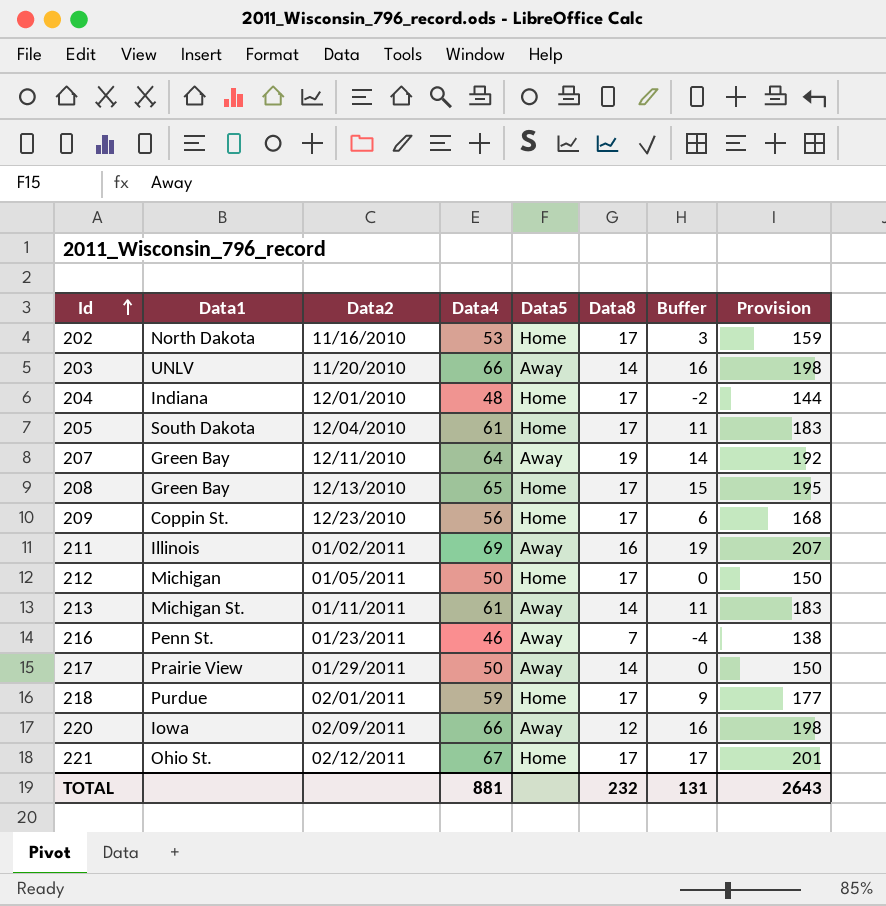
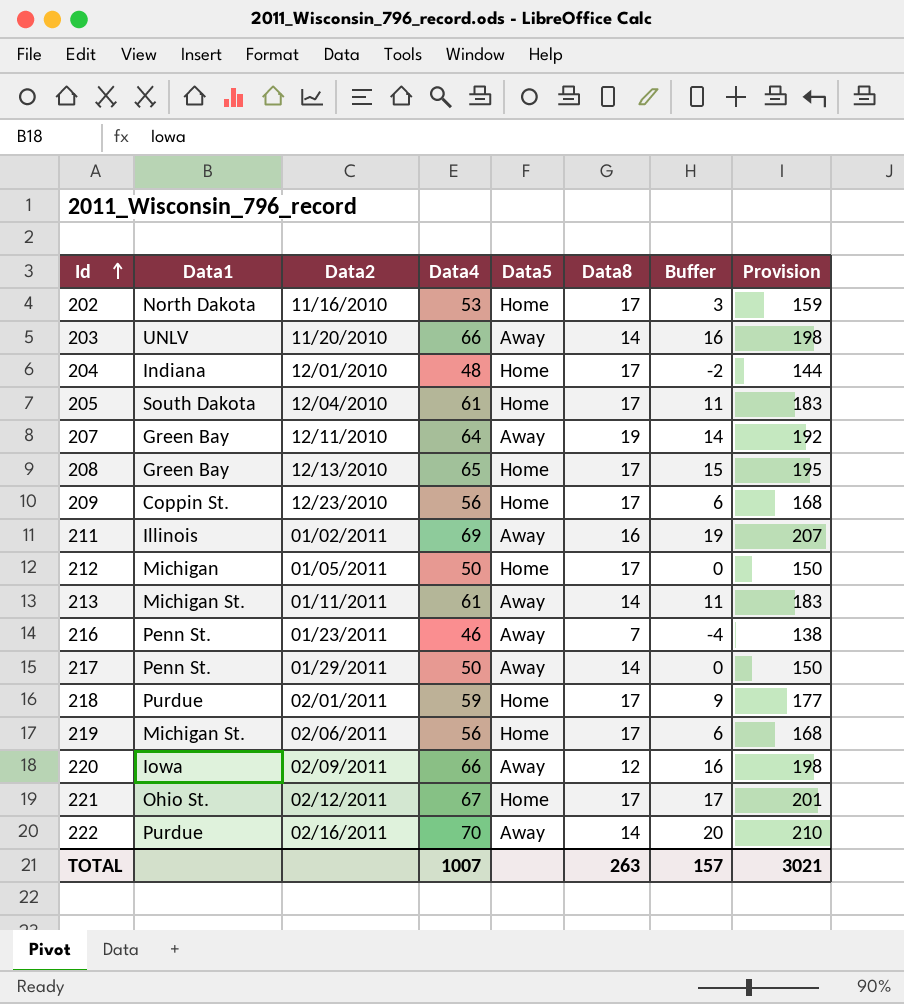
217 | Data1: Prairie View -> Penn St.
row 219: none -> Michigan St. | 02/06/2011 | 56 | Home | 17 | 6 | 168
row 222: none -> Purdue | 02/16/2011 | 70 | Away | 14 | 20 | 210
TOTAL | Data4: 881 -> 1007
TOTAL | Data8: 232 -> 263
TOTAL | Buffer: 131 -> 157
TOTAL | Provision: 2643 -> 3021

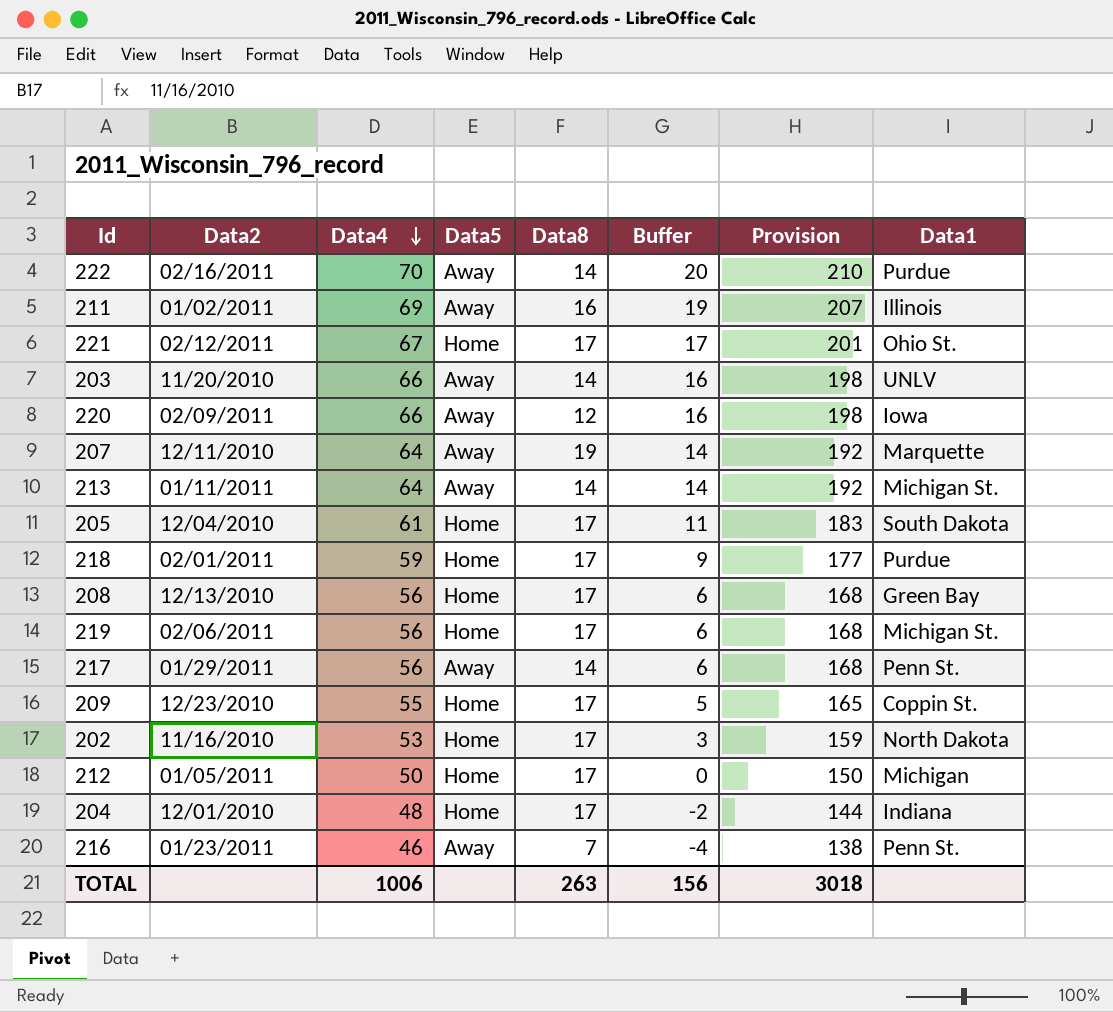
row order: Id ascending -> Data4 descending
column Data1 | position: 2 -> 8
207 | Data1: Green Bay -> Marquette
213 | Data4: 61 -> 64
213 | Buffer: 11 -> 14
213 | Provision: 183 -> 192
208 | Data4: 65 -> 56
208 | Buffer: 15 -> 6
208 | Provision: 195 -> 168
217 | Data4: 50 -> 56
217 | Buffer: 0 -> 6
217 | Provision: 150 -> 168
209 | Data4: 56 -> 55
209 | Buffer: 6 -> 5
209 | Provision: 168 -> 165
TOTAL | Data4: 1007 -> 1006
TOTAL | Buffer: 157 -> 156
TOTAL | Provision: 3021 -> 3018

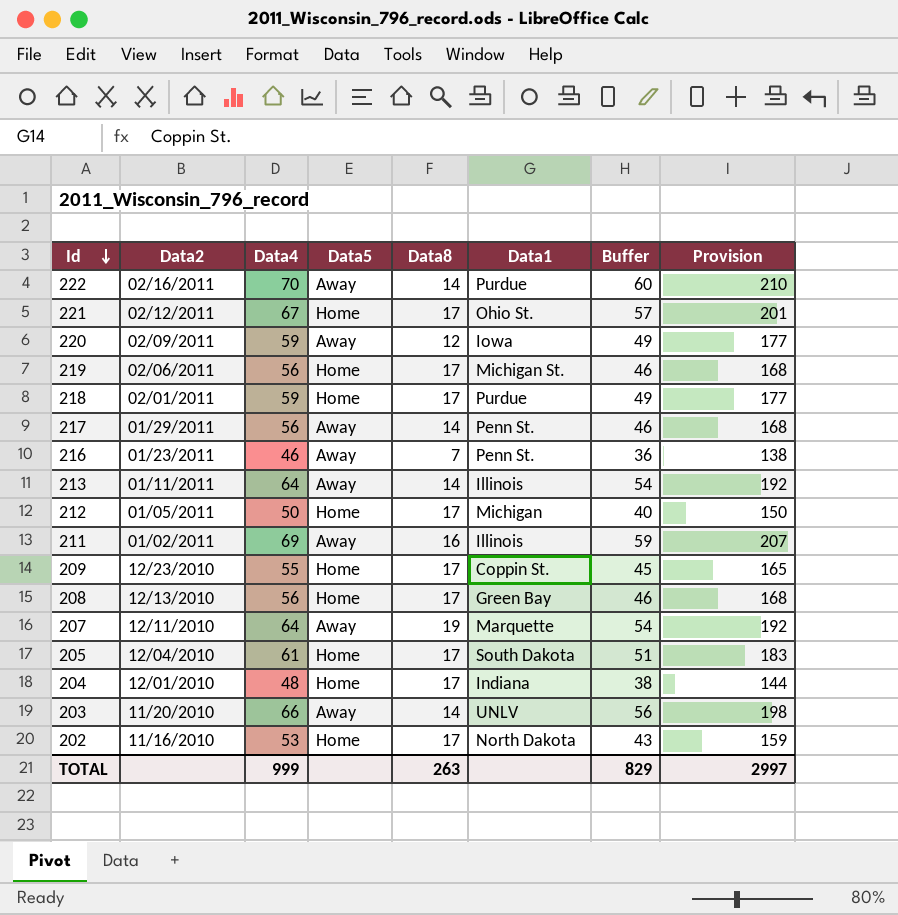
row order: Data4 descending -> Id descending
column Data1 | position: 8 -> 6
column Buffer | formula: [Data4] - 50 -> [Data4] - 10
220 | Data4: 66 -> 59
220 | Provision: 198 -> 177
213 | Data1: Michigan St. -> Illinois
TOTAL | Data4: 1006 -> 999
TOTAL | Buffer: 156 -> 829
TOTAL | Provision: 3018 -> 2997

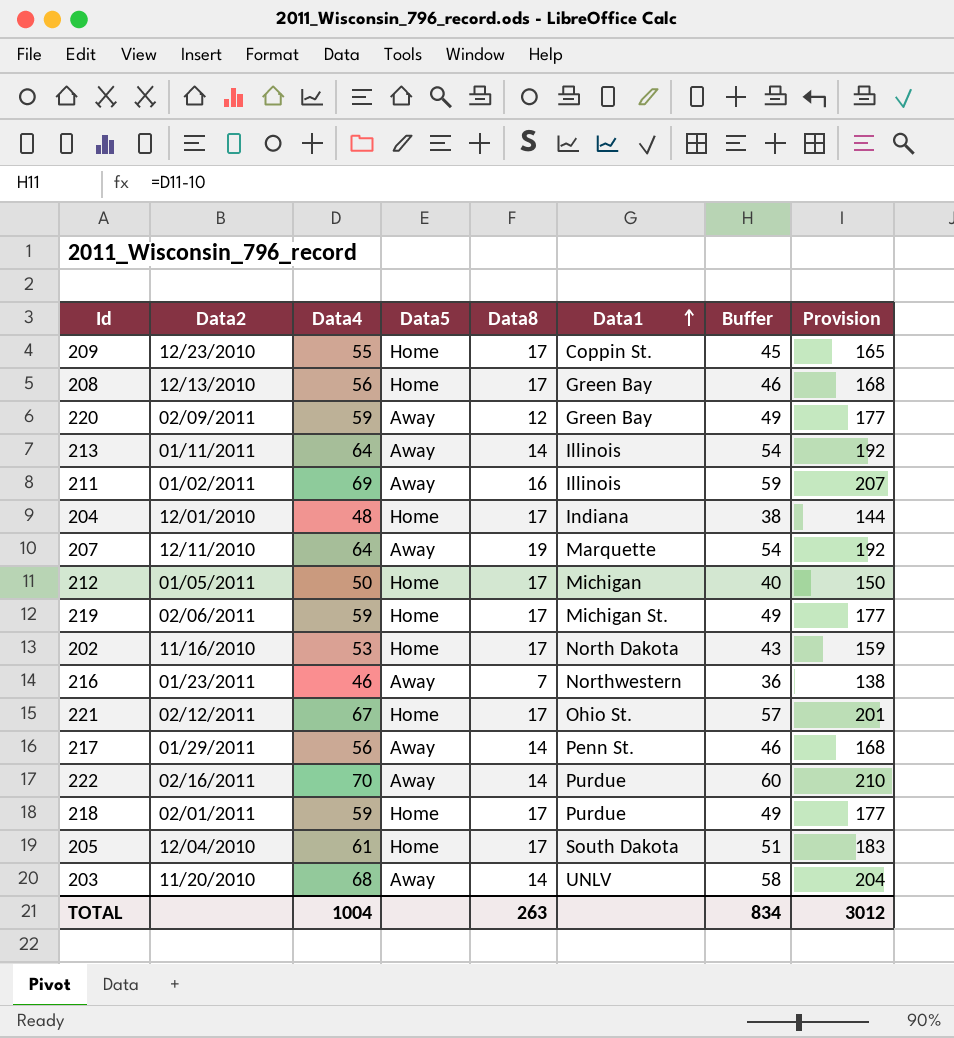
row order: Id descending -> Data1 ascending
220 | Data1: Iowa -> Green Bay
219 | Data4: 56 -> 59
219 | Buffer: 46 -> 49
219 | Provision: 168 -> 177
216 | Data1: Penn St. -> Northwestern
203 | Data4: 66 -> 68
203 | Buffer: 56 -> 58
203 | Provision: 198 -> 204
TOTAL | Data4: 999 -> 1004
TOTAL | Buffer: 829 -> 834
TOTAL | Provision: 2997 -> 3012

